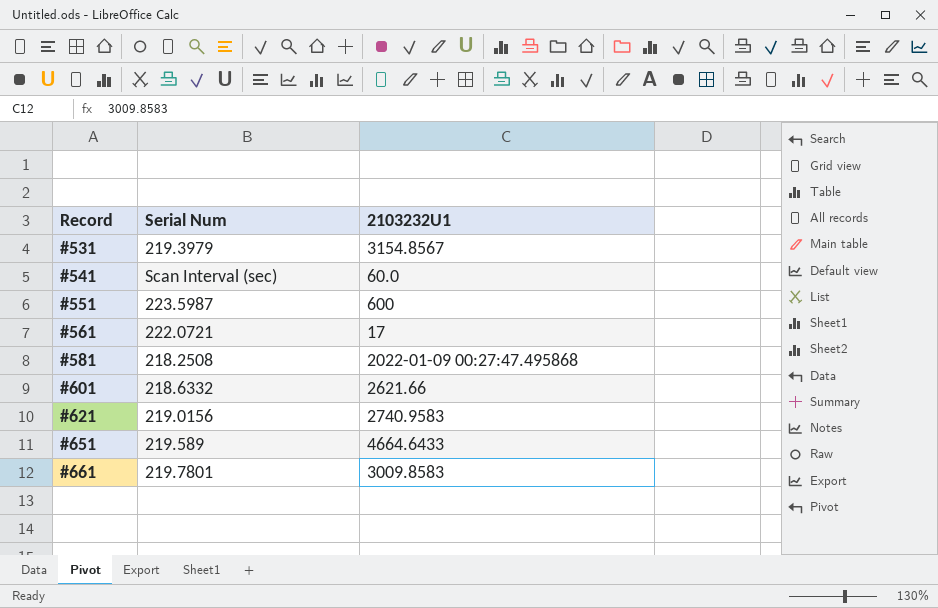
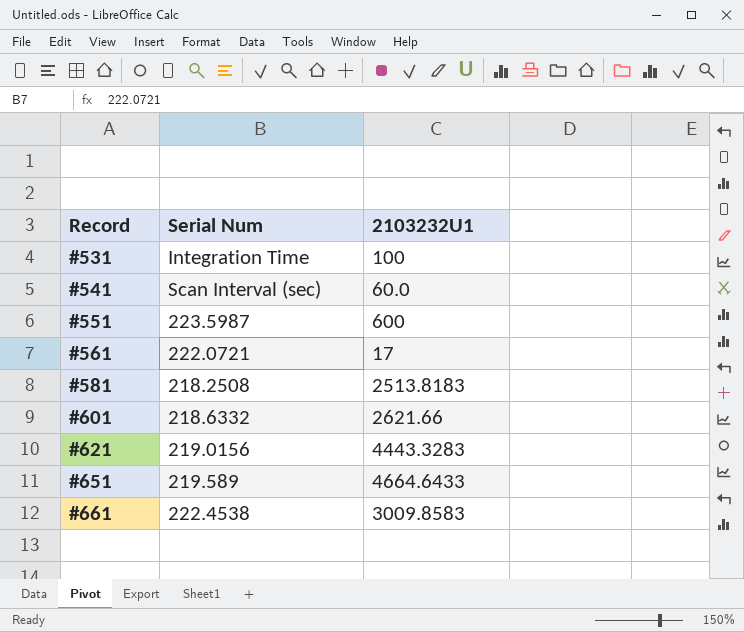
#531 | Serial Num: 219.3979 -> Integration Time
#531 | 2103232U1: 3154.8567 -> 100
#581 | 2103232U1: 2022-01-09 00:27:47.495868 -> 2513.8183
#621 | 2103232U1: 2740.9583 -> 4443.3283
#661 | Serial Num: 219.7801 -> 222.4538

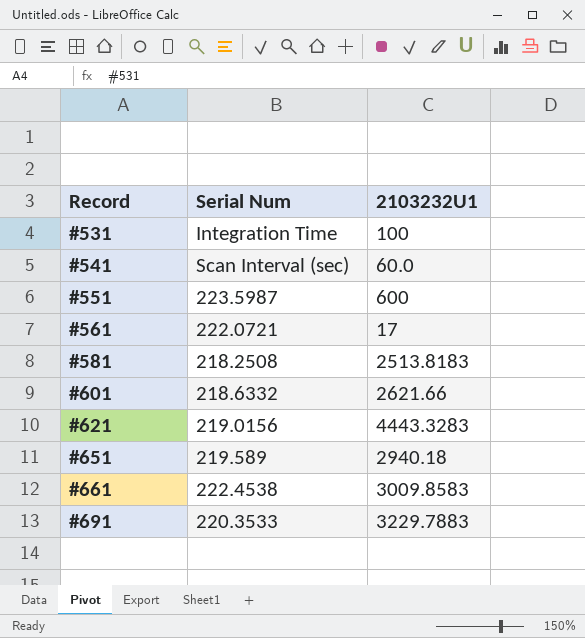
#651 | 2103232U1: 4664.6433 -> 2940.18
row #691: none -> 220.3533 | 3229.7883

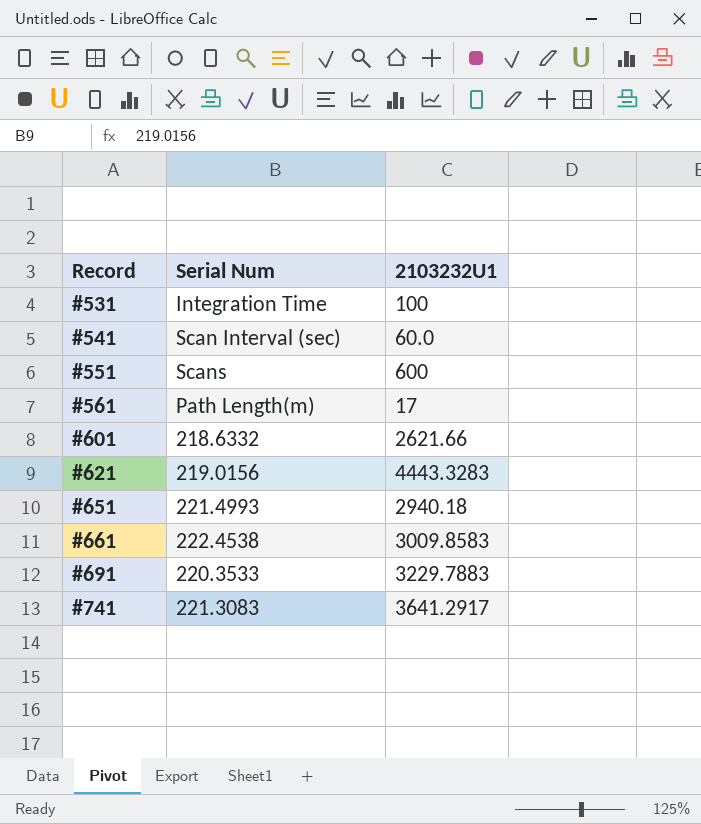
row #581: 218.2508 | 2513.8183 -> none
#551 | Serial Num: 223.5987 -> Scans
#561 | Serial Num: 222.0721 -> Path Length(m)
#651 | Serial Num: 219.589 -> 221.4993
row #741: none -> 221.3083 | 3641.2917

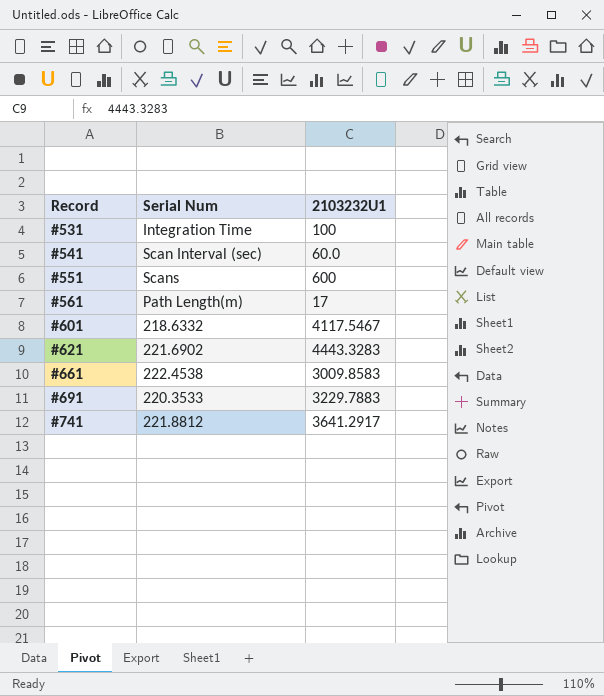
row #651: 221.4993 | 2940.18 -> none
#601 | 2103232U1: 2621.66 -> 4117.5467
#621 | Serial Num: 219.0156 -> 221.6902
#741 | Serial Num: 221.3083 -> 221.8812

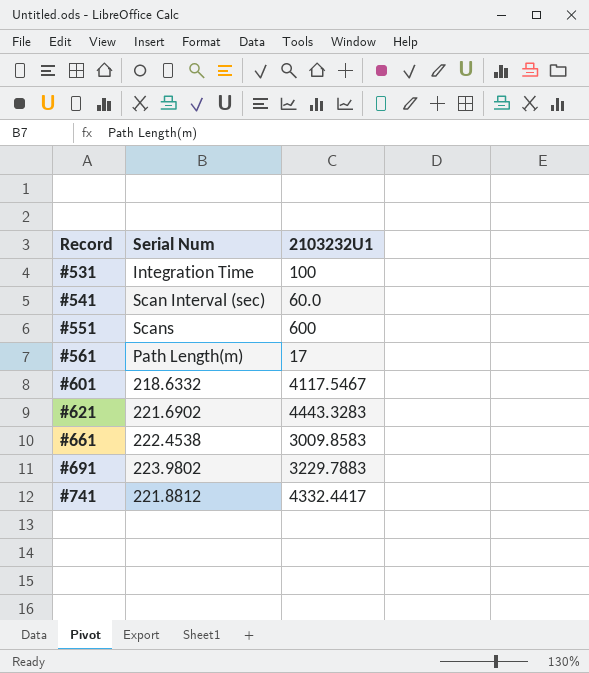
#691 | Serial Num: 220.3533 -> 223.9802
#741 | 2103232U1: 3641.2917 -> 4332.4417

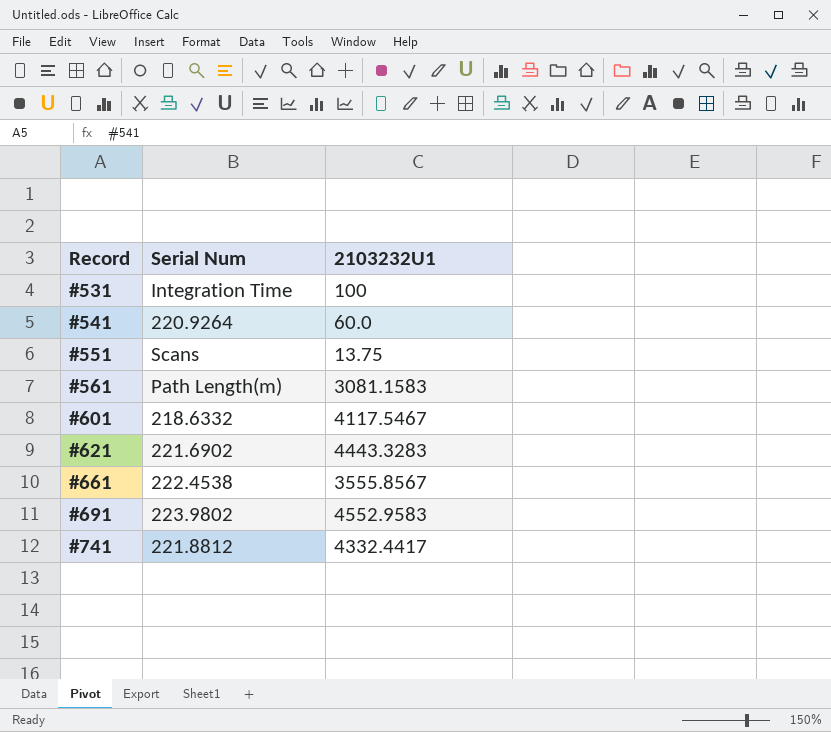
#541 | Serial Num: Scan Interval (sec) -> 220.9264
#551 | 2103232U1: 600 -> 13.75
#561 | 2103232U1: 17 -> 3081.1583
#661 | 2103232U1: 3009.8583 -> 3555.8567
#691 | 2103232U1: 3229.7883 -> 4552.9583

